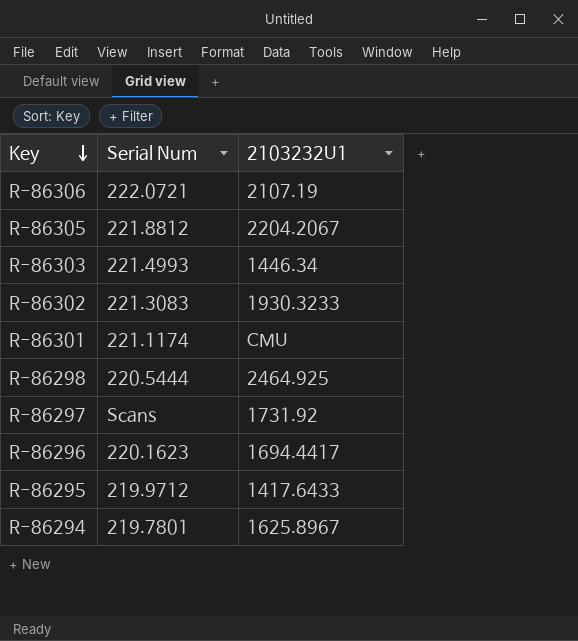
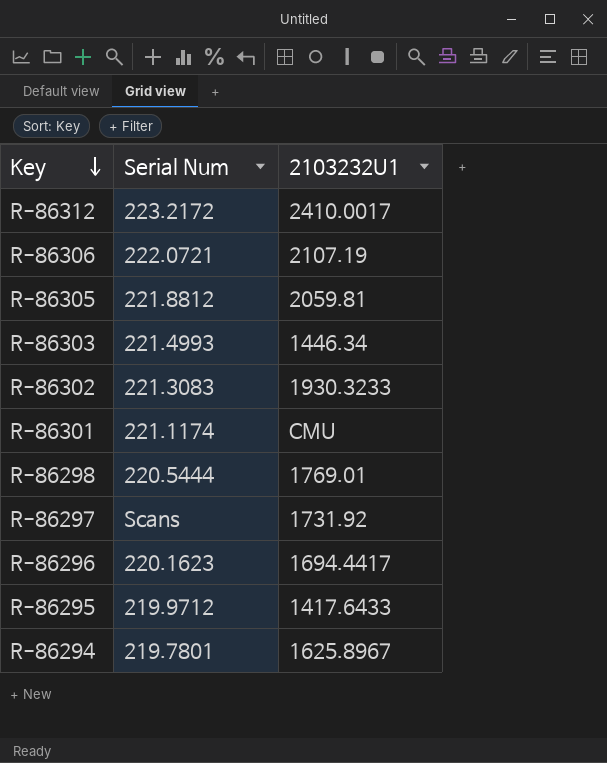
row R-86312: none -> 223.2172 | 2410.0017
R-86305 | 2103232U1: 2204.2067 -> 2059.81
R-86298 | 2103232U1: 2464.925 -> 1769.01

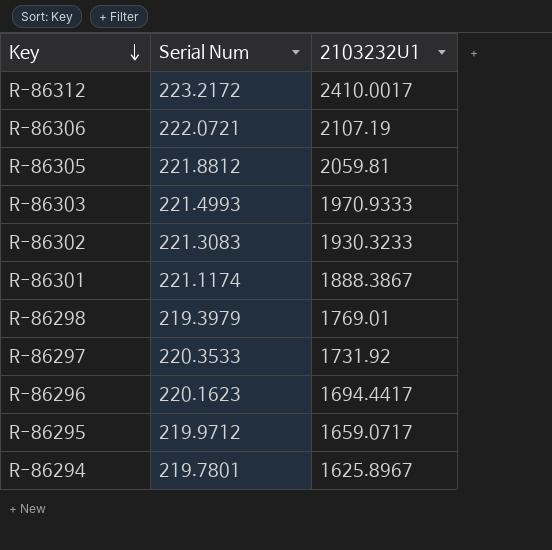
R-86303 | 2103232U1: 1446.34 -> 1970.9333
R-86301 | 2103232U1: CMU -> 1888.3867
R-86298 | Serial Num: 220.5444 -> 219.3979
R-86297 | Serial Num: Scans -> 220.3533
R-86295 | 2103232U1: 1417.6433 -> 1659.0717

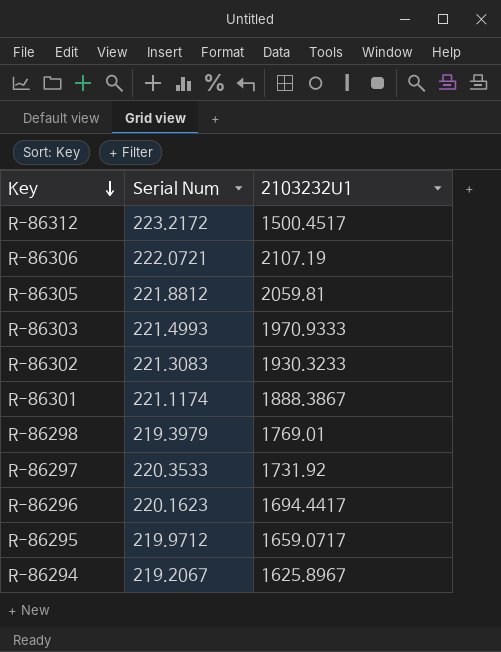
R-86312 | 2103232U1: 2410.0017 -> 1500.4517
R-86294 | Serial Num: 219.7801 -> 219.2067

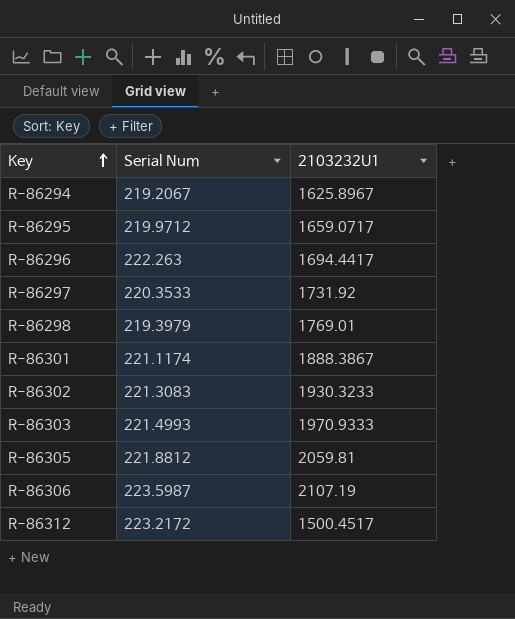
row order: Key descending -> Key ascending
R-86296 | Serial Num: 220.1623 -> 222.263
R-86306 | Serial Num: 222.0721 -> 223.5987

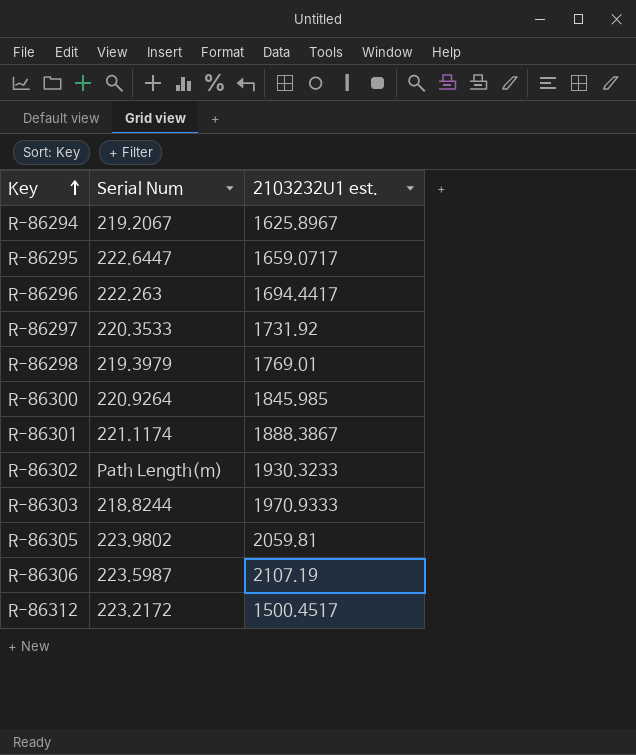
column name: 2103232U1 -> 2103232U1 est.
R-86295 | Serial Num: 219.9712 -> 222.6447
row R-86300: none -> 220.9264 | 1845.985
R-86302 | Serial Num: 221.3083 -> Path Length(m)
R-86303 | Serial Num: 221.4993 -> 218.8244
R-86305 | Serial Num: 221.8812 -> 223.9802

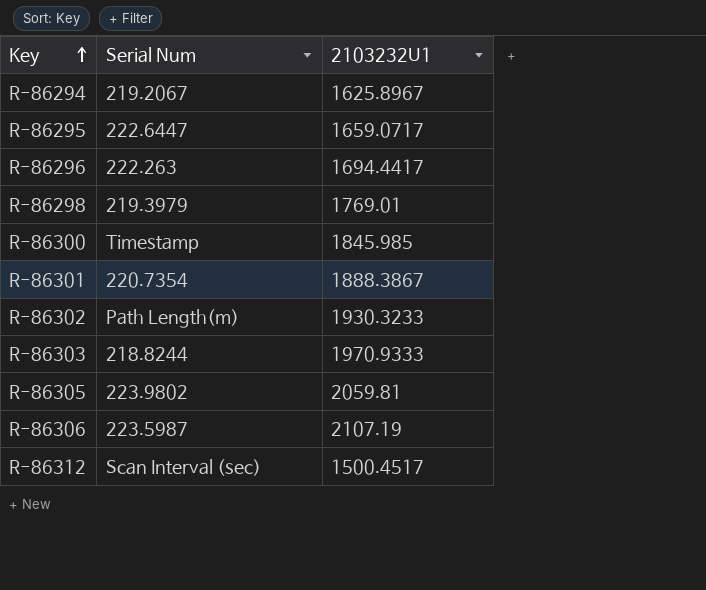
column name: 2103232U1 est. -> 2103232U1
row R-86297: 220.3533 | 1731.92 -> none
R-86300 | Serial Num: 220.9264 -> Timestamp
R-86301 | Serial Num: 221.1174 -> 220.7354
R-86312 | Serial Num: 223.2172 -> Scan Interval (sec)

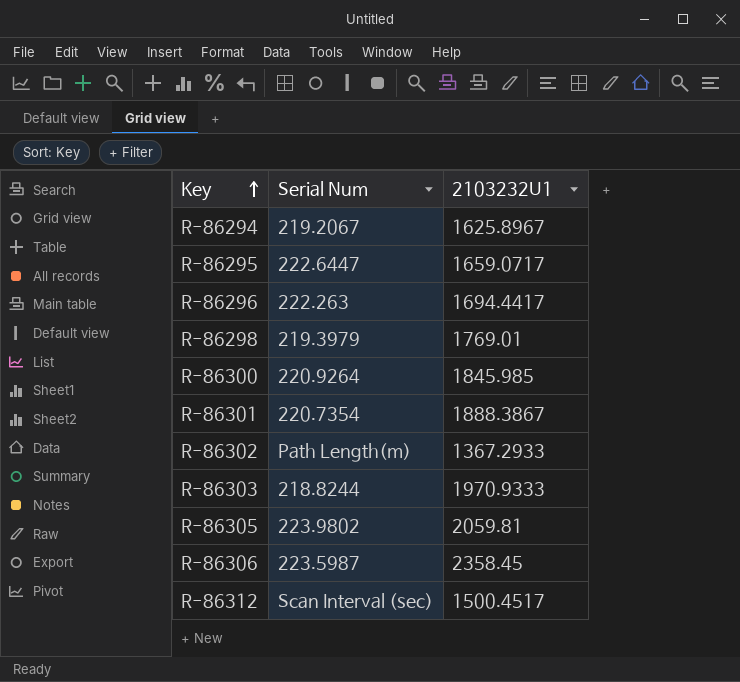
R-86300 | Serial Num: Timestamp -> 220.9264
R-86302 | 2103232U1: 1930.3233 -> 1367.2933
R-86306 | 2103232U1: 2107.19 -> 2358.45

